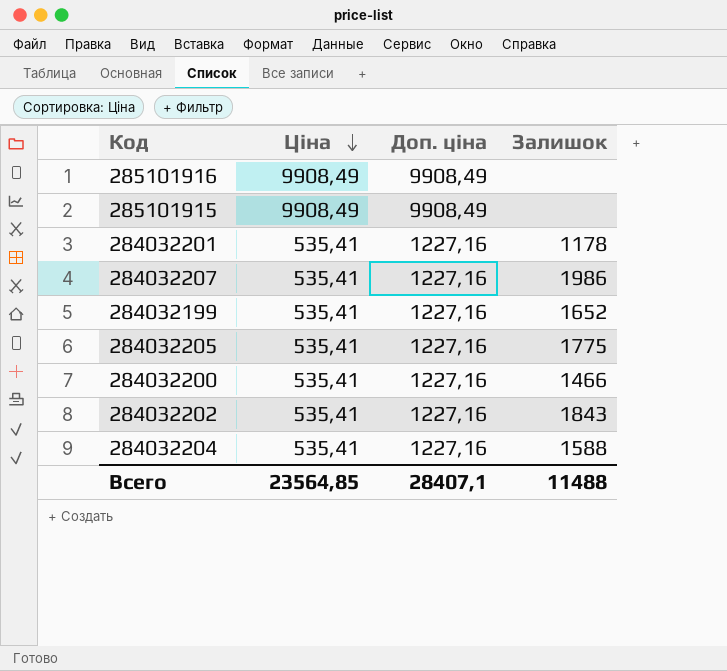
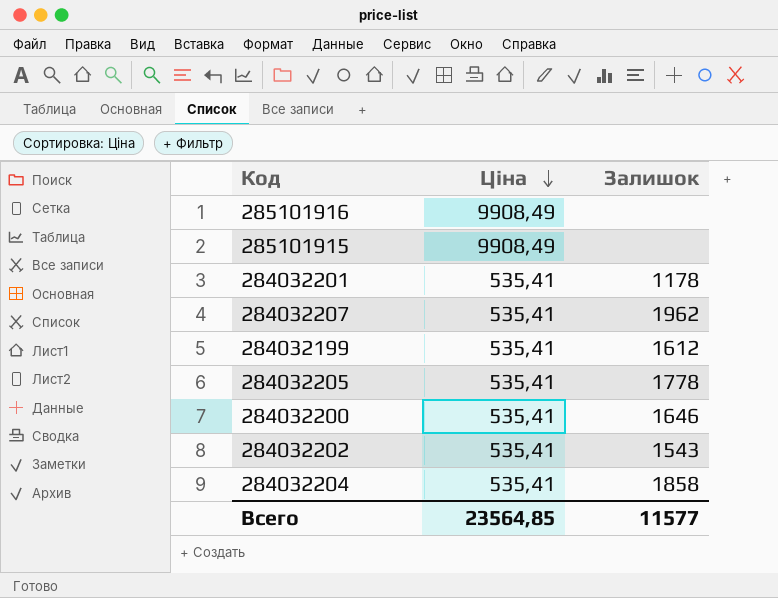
column Доп. ціна | position: 3 -> none
284032207 | Залишок: 1986 -> 1962
284032199 | Залишок: 1652 -> 1612
284032205 | Залишок: 1775 -> 1778
284032200 | Залишок: 1466 -> 1646
284032202 | Залишок: 1843 -> 1543
284032204 | Залишок: 1588 -> 1858
Всего | Залишок: 11488 -> 11577

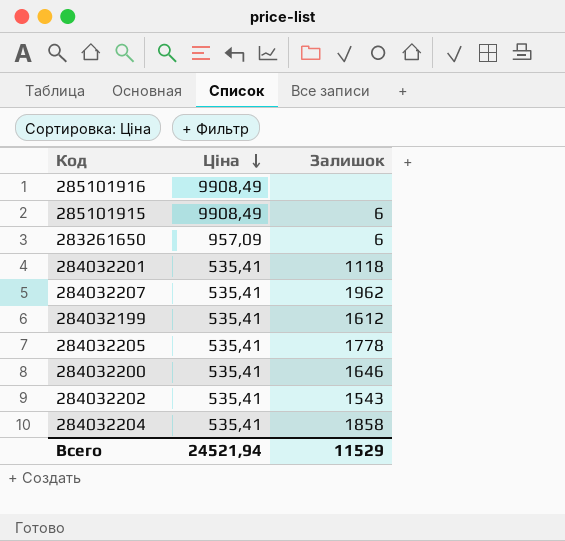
285101915 | Залишок: none -> 6
row 283261650: none -> 957,09 | 6
284032201 | Залишок: 1178 -> 1118
Всего | Ціна: 23564,85 -> 24521,94
Всего | Залишок: 11577 -> 11529

